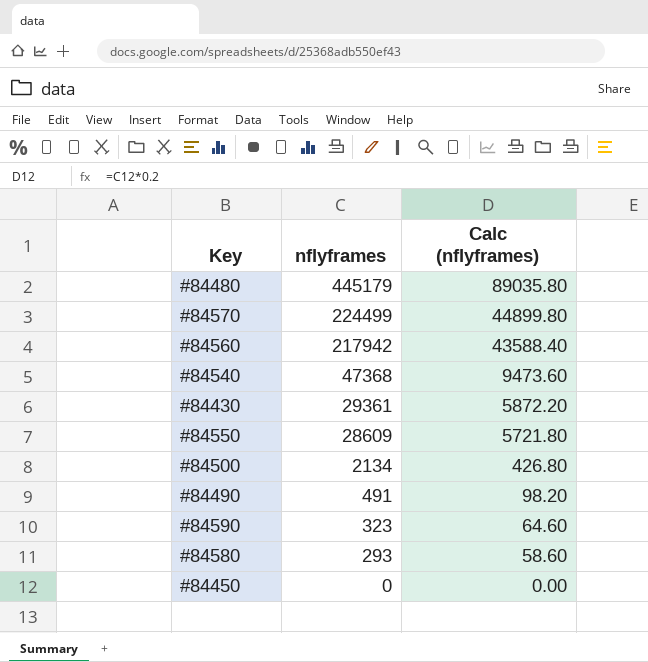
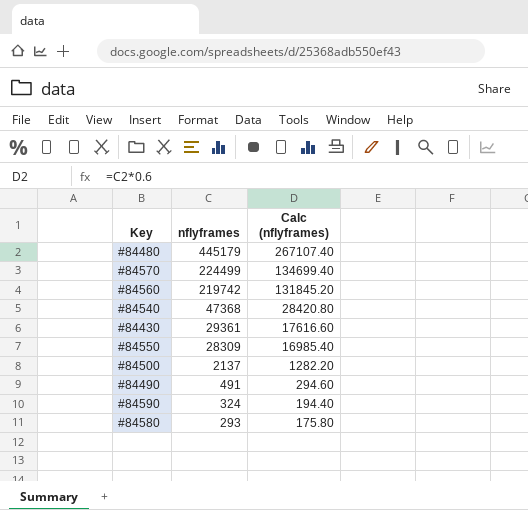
column Calc (nflyframes) | formula: [nflyframes] * 0.2 -> [nflyframes] * 0.6
row #84450: 0 | 0.00 -> none
#84560 | nflyframes: 217942 -> 219742
#84550 | nflyframes: 28609 -> 28309
#84500 | nflyframes: 2134 -> 2137
#84590 | nflyframes: 323 -> 324

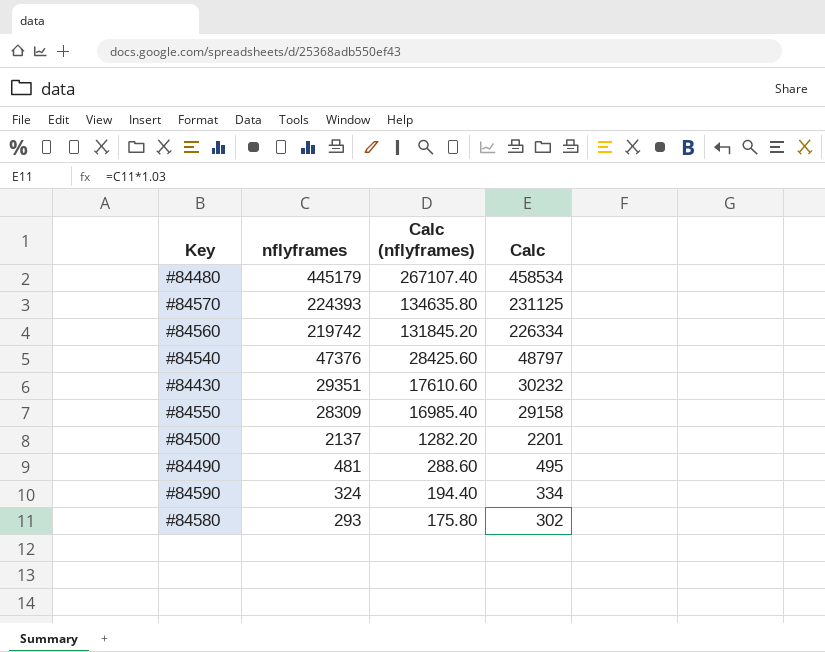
column Calc | formula: none -> [nflyframes] * 1.03
#84570 | nflyframes: 224499 -> 224393
#84570 | Calc (nflyframes): 134699.40 -> 134635.80
#84540 | nflyframes: 47368 -> 47376
#84540 | Calc (nflyframes): 28420.80 -> 28425.60
#84430 | nflyframes: 29361 -> 29351
#84430 | Calc (nflyframes): 17616.60 -> 17610.60
#84490 | nflyframes: 491 -> 481
#84490 | Calc (nflyframes): 294.60 -> 288.60

